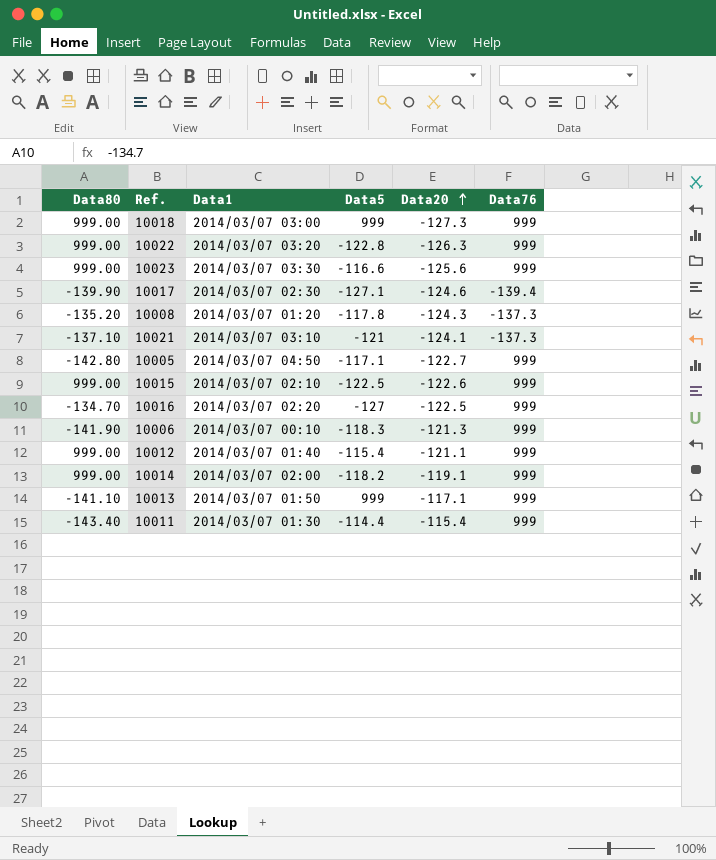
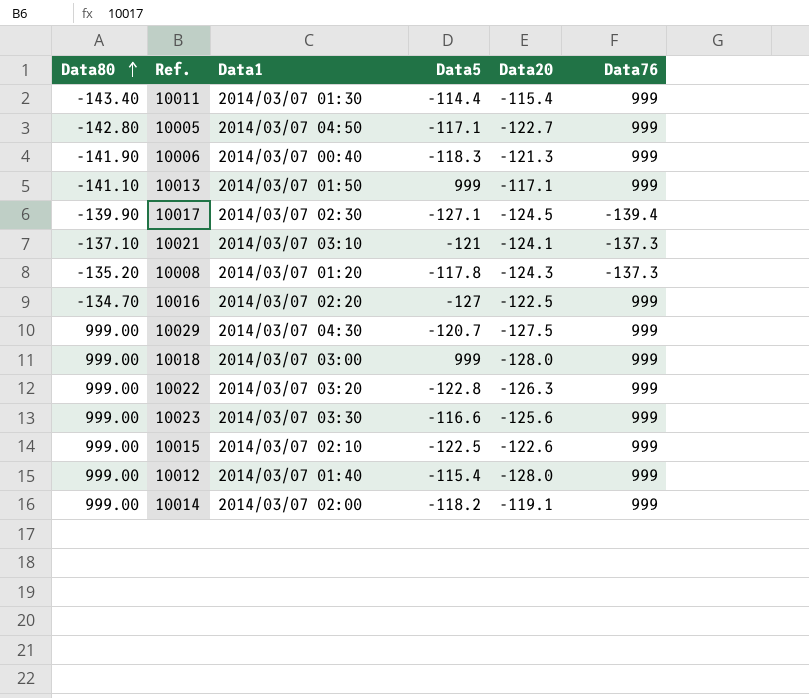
row order: Data20 ascending -> Data80 ascending
10006 | Data1: 2014/03/07 00:10 -> 2014/03/07 00:40
10017 | Data20: -124.6 -> -124.5
row 10029: none -> 999.00 | 2014/03/07 04:30 | -120.7 | -127.5 | 999
10018 | Data20: -127.3 -> -128.0
10012 | Data20: -121.1 -> -128.0

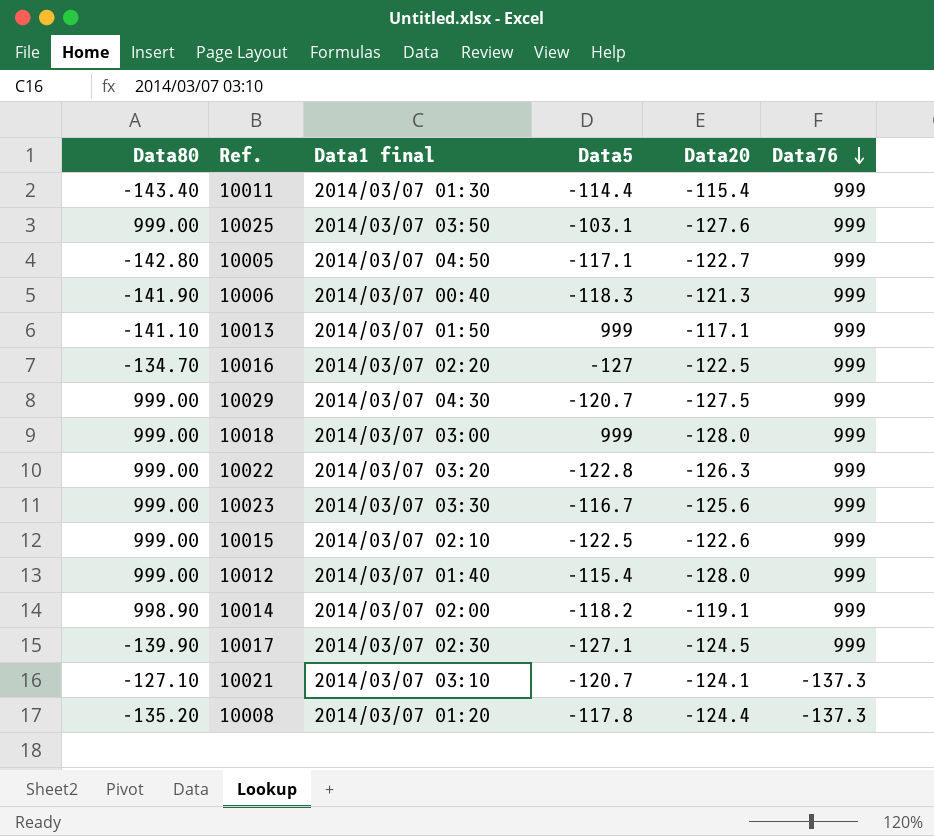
row order: Data80 ascending -> Data76 descending
column name: Data1 -> Data1 final
row 10025: none -> 999.00 | 2014/03/07 03:50 | -103.1 | -127.6 | 999
10023 | Data5: -116.6 -> -116.7
10014 | Data80: 999.00 -> 998.90
10017 | Data76: -139.4 -> 999
10021 | Data80: -137.10 -> -127.10
10021 | Data5: -121 -> -120.7
10008 | Data20: -124.3 -> -124.4

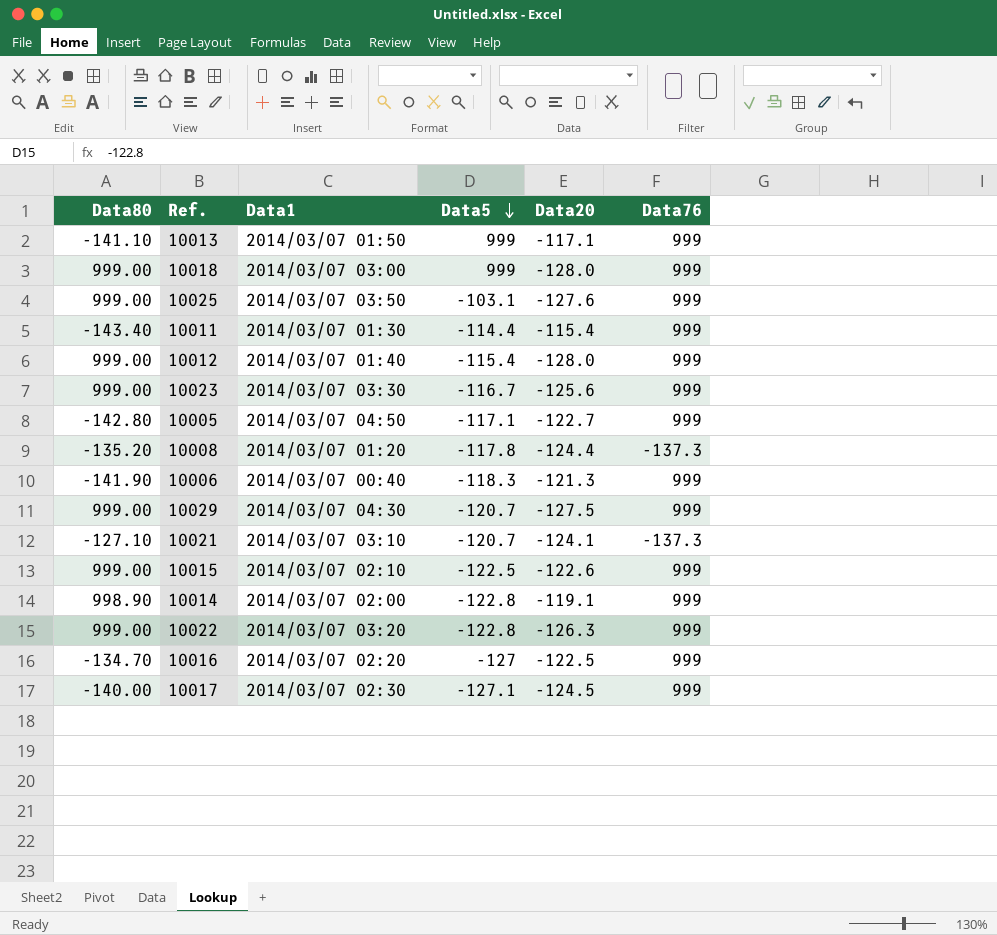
row order: Data76 descending -> Data5 descending
column name: Data1 final -> Data1
10014 | Data5: -118.2 -> -122.8
10017 | Data80: -139.90 -> -140.00

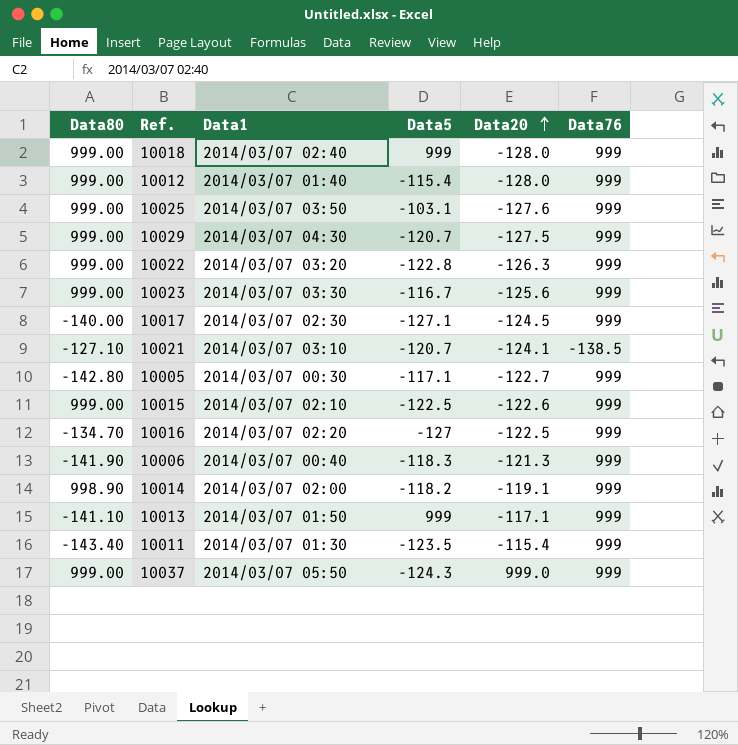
row order: Data5 descending -> Data20 ascending
row 10008: -135.20 | 2014/03/07 01:20 | -117.8 | -124.4 | -137.3 -> none
10018 | Data1: 2014/03/07 03:00 -> 2014/03/07 02:40
10021 | Data76: -137.3 -> -138.5
10005 | Data1: 2014/03/07 04:50 -> 2014/03/07 00:30
10014 | Data5: -122.8 -> -118.2
10011 | Data5: -114.4 -> -123.5
row 10037: none -> 999.00 | 2014/03/07 05:50 | -124.3 | 999.0 | 999

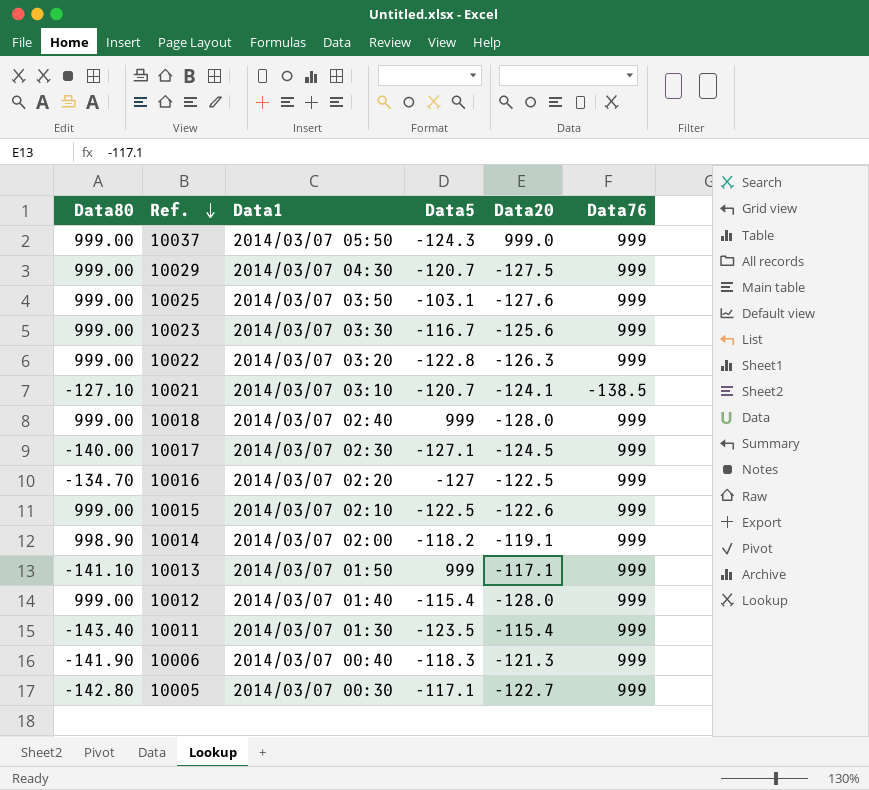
row order: Data20 ascending -> Ref. descending

